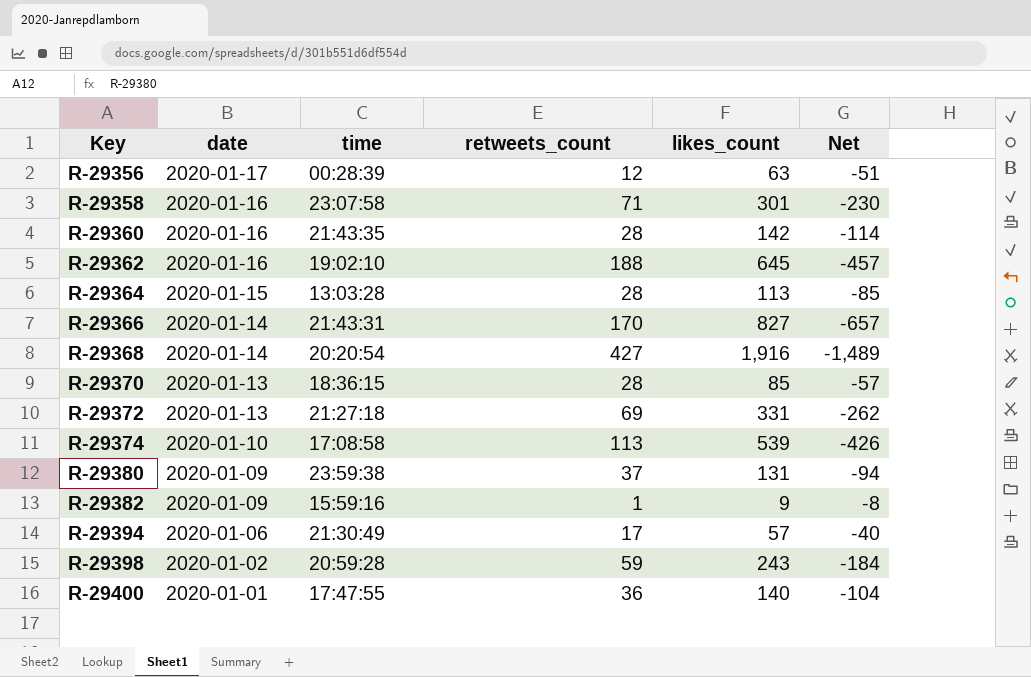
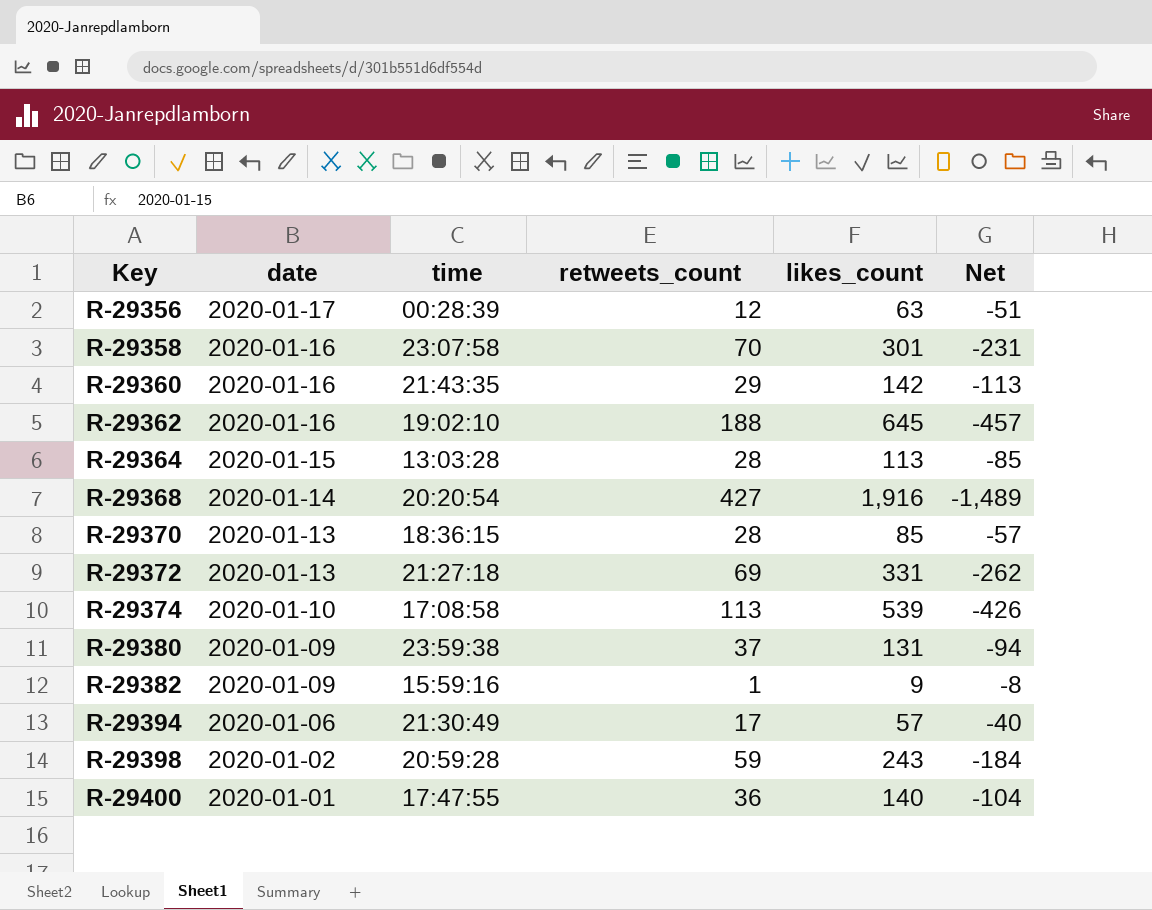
row R-29366: 2020-01-14 | 21:43:31 | 170 | 827 | -657 -> none
R-29358 | retweets_count: 71 -> 70
R-29358 | Net: -230 -> -231
R-29360 | retweets_count: 28 -> 29
R-29360 | Net: -114 -> -113

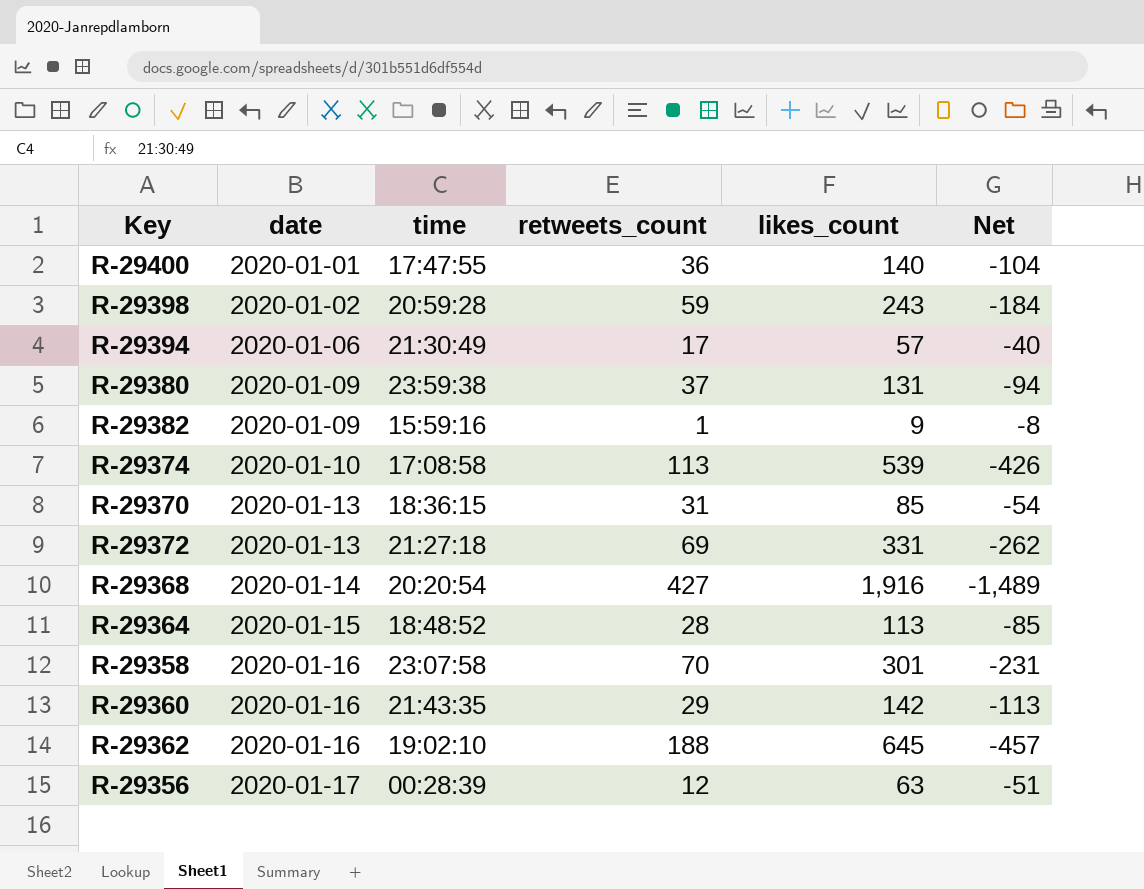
row order: Key ascending -> date ascending
R-29370 | retweets_count: 28 -> 31
R-29370 | Net: -57 -> -54
R-29364 | time: 13:03:28 -> 18:48:52

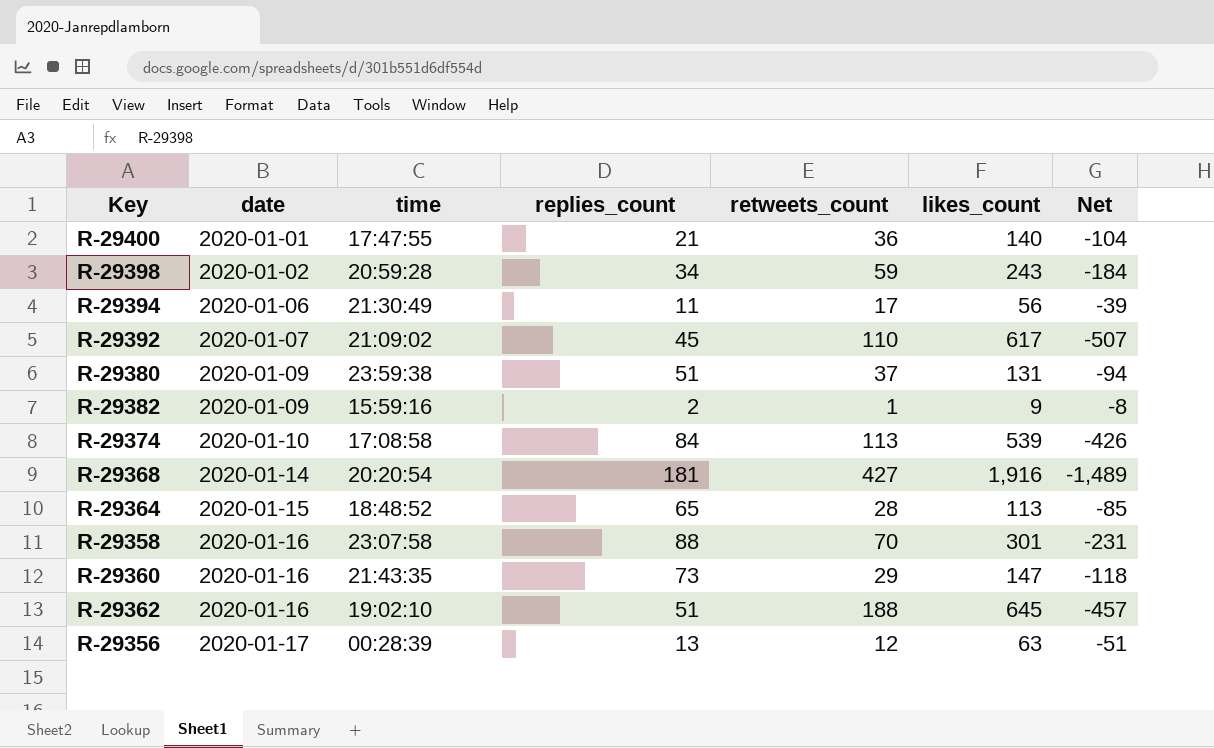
column replies_count | position: none -> 4
row R-29370: 2020-01-13 | 18:36:15 | 31 | 85 | -54 -> none
row R-29372: 2020-01-13 | 21:27:18 | 69 | 331 | -262 -> none
R-29394 | likes_count: 57 -> 56
R-29394 | Net: -40 -> -39
row R-29392: none -> 2020-01-07 | 21:09:02 | 45 | 110 | 617 | -507
R-29360 | likes_count: 142 -> 147
R-29360 | Net: -113 -> -118

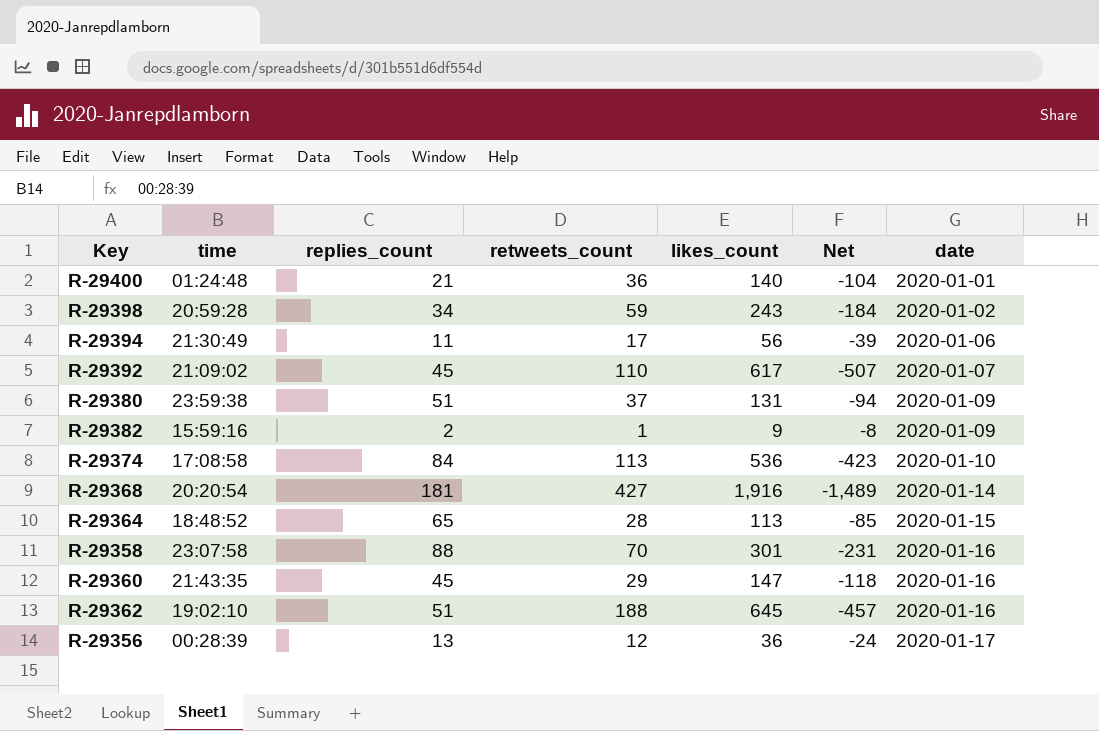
column date | position: 2 -> 7
R-29400 | time: 17:47:55 -> 01:24:48
R-29374 | likes_count: 539 -> 536
R-29374 | Net: -426 -> -423
R-29360 | replies_count: 73 -> 45
R-29356 | likes_count: 63 -> 36
R-29356 | Net: -51 -> -24

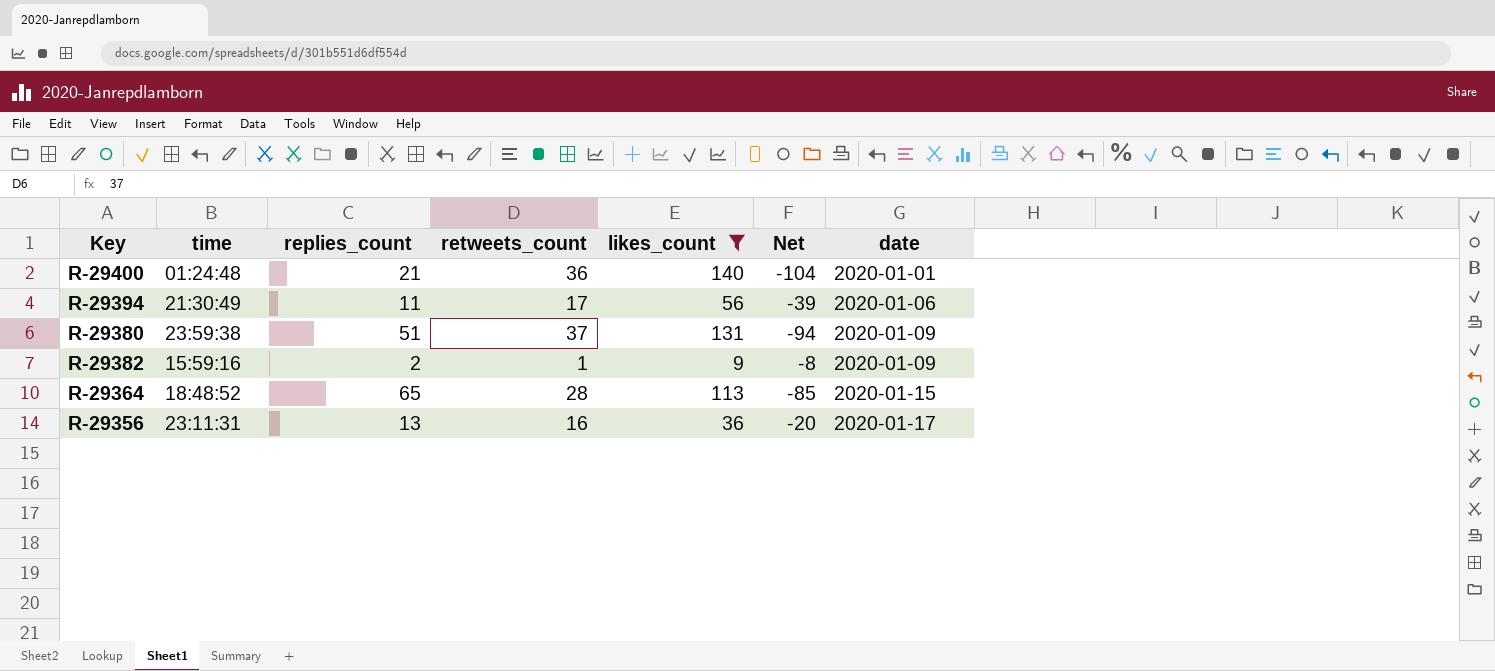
filter: none -> likes_count <= 140
R-29356 | time: 00:28:39 -> 23:11:31
R-29356 | retweets_count: 12 -> 16
R-29356 | Net: -24 -> -20

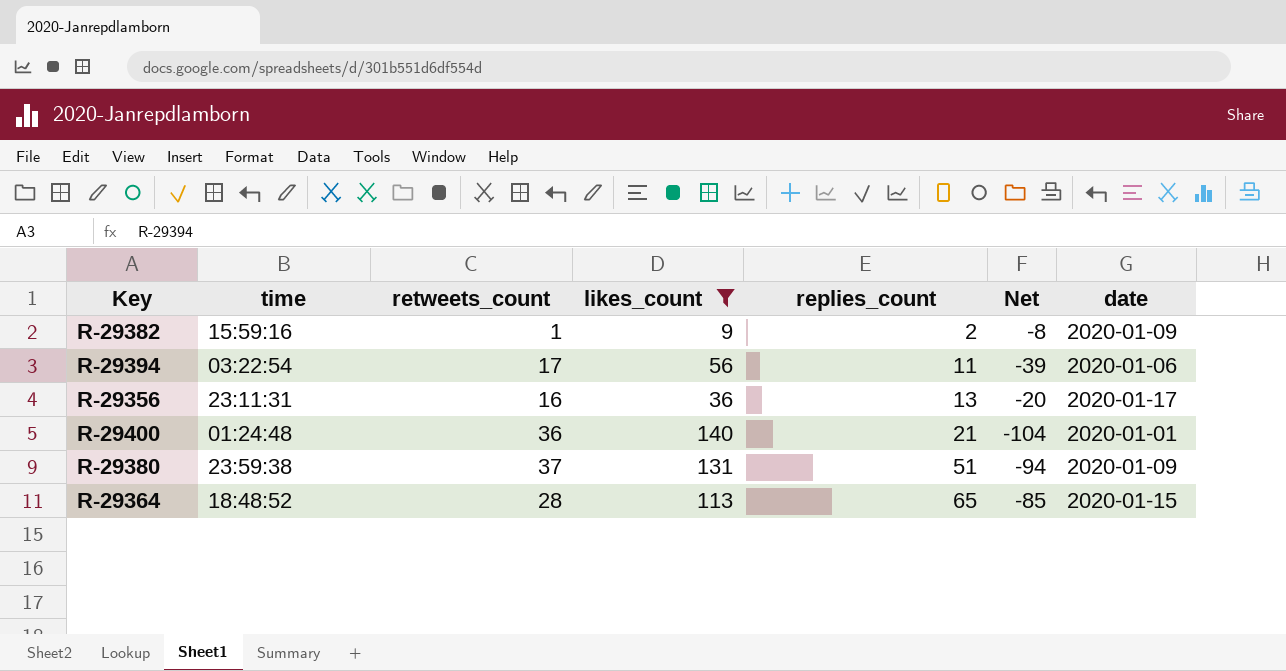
row order: date ascending -> replies_count ascending
column replies_count | position: 3 -> 5
R-29394 | time: 21:30:49 -> 03:22:54

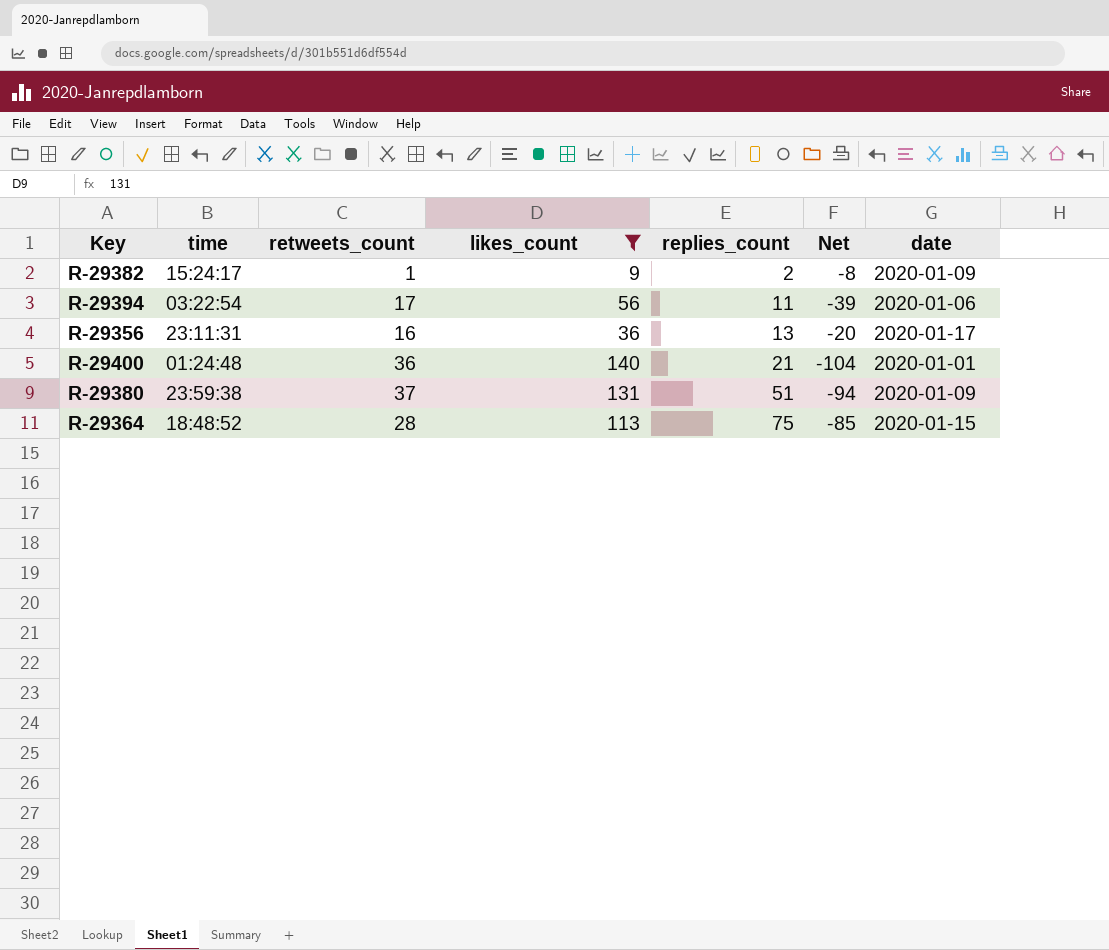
R-29382 | time: 15:59:16 -> 15:24:17
R-29364 | replies_count: 65 -> 75

